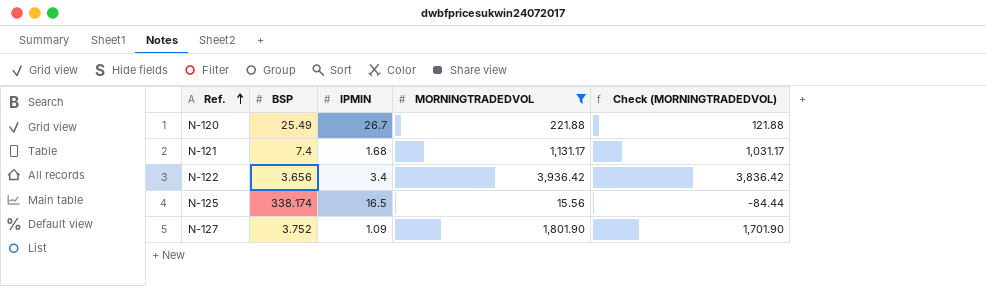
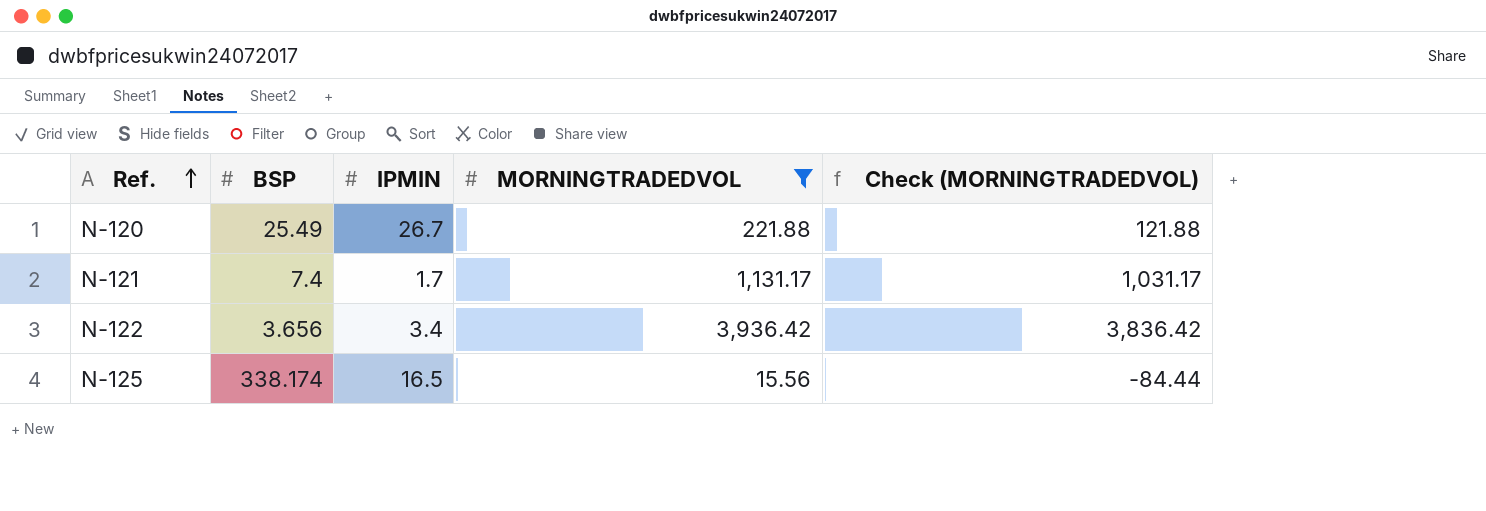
row N-127: 3.752 | 1.09 | 1,801.90 | 1,701.90 -> none
N-121 | IPMIN: 1.68 -> 1.7

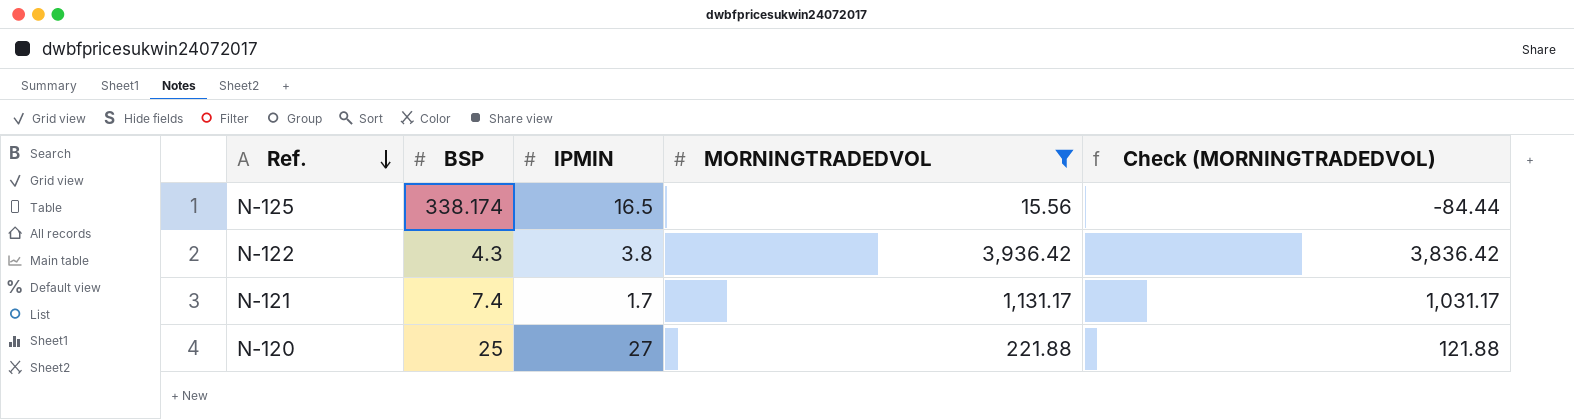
row order: Ref. ascending -> Ref. descending
N-122 | BSP: 3.656 -> 4.3
N-122 | IPMIN: 3.4 -> 3.8
N-120 | BSP: 25.49 -> 25
N-120 | IPMIN: 26.7 -> 27

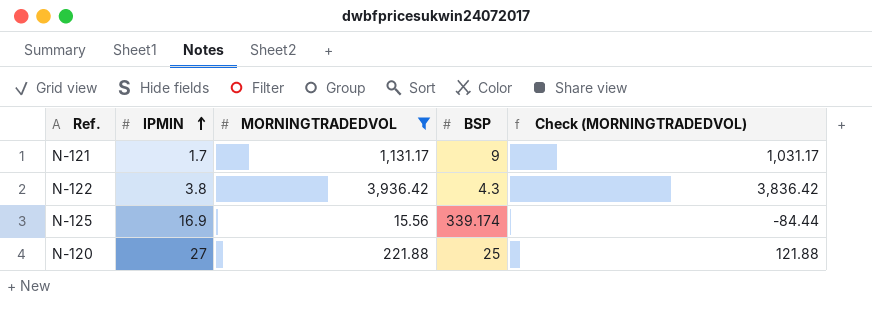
row order: Ref. descending -> IPMIN ascending
column BSP | position: 2 -> 4
N-121 | BSP: 7.4 -> 9
N-125 | IPMIN: 16.5 -> 16.9
N-125 | BSP: 338.174 -> 339.174

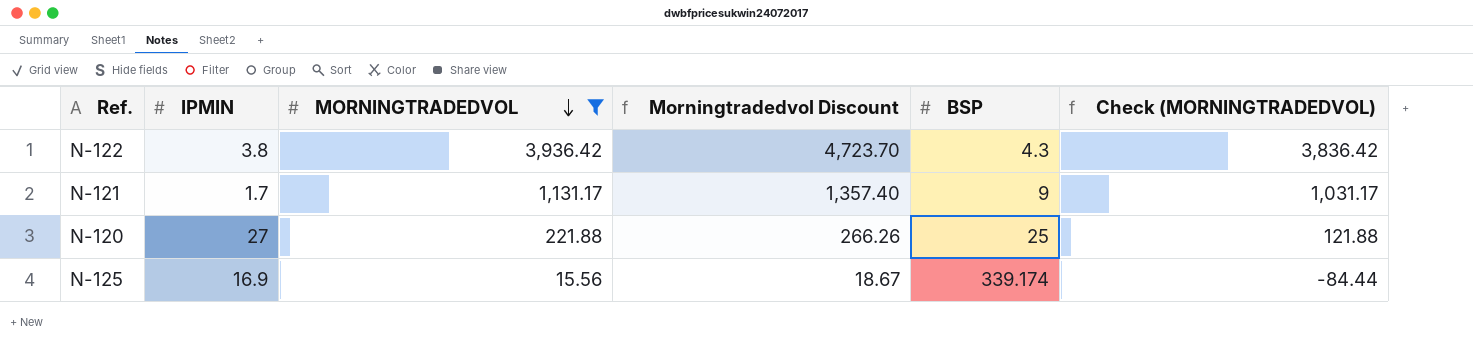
row order: IPMIN ascending -> MORNINGTRADEDVOL descending
column Morningtradedvol Discount | formula: none -> [MORNINGTRADEDVOL] * 1.2

